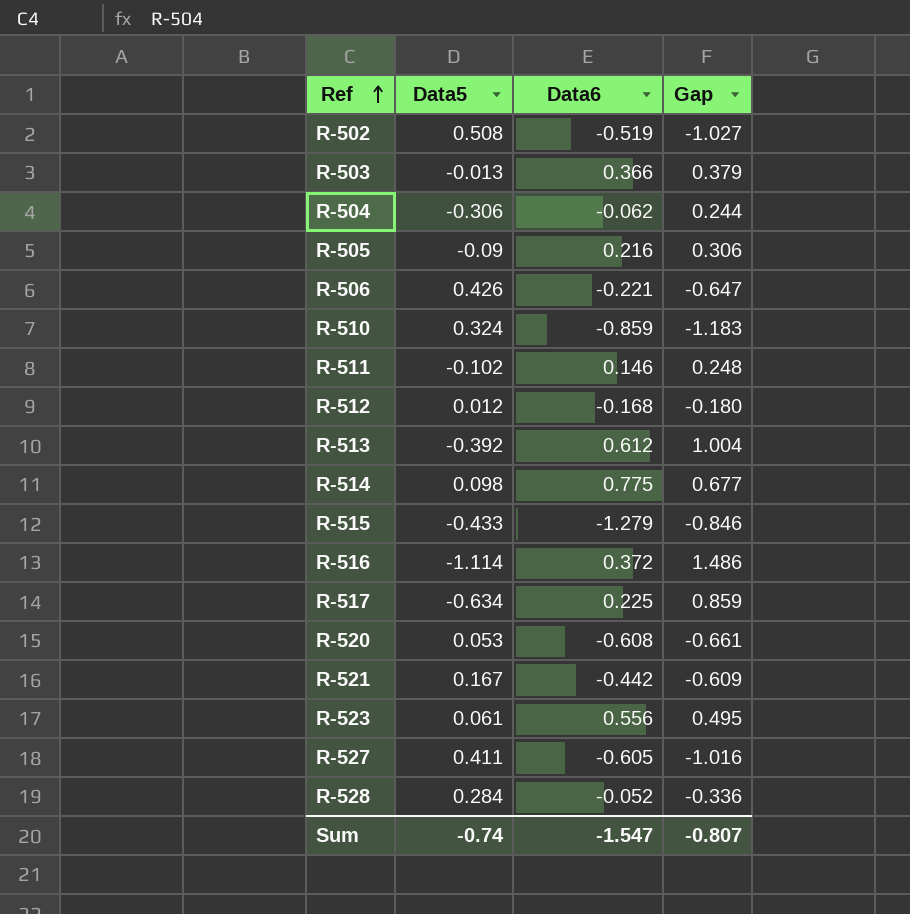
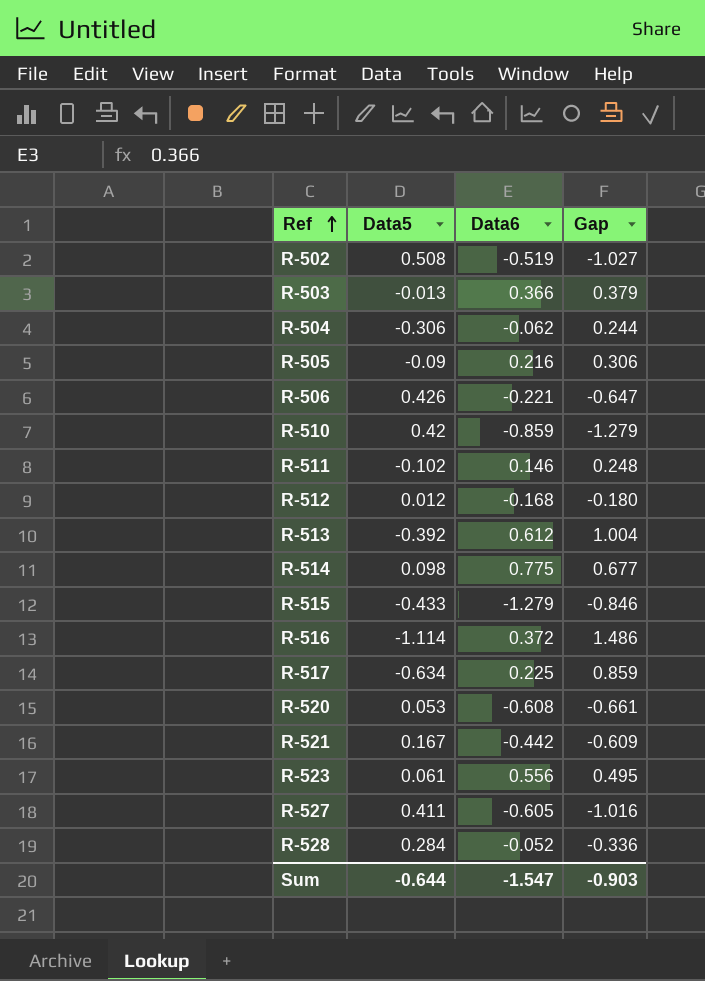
R-510 | Data5: 0.324 -> 0.42
R-510 | Gap: -1.183 -> -1.279
Sum | Data5: -0.74 -> -0.644
Sum | Gap: -0.807 -> -0.903

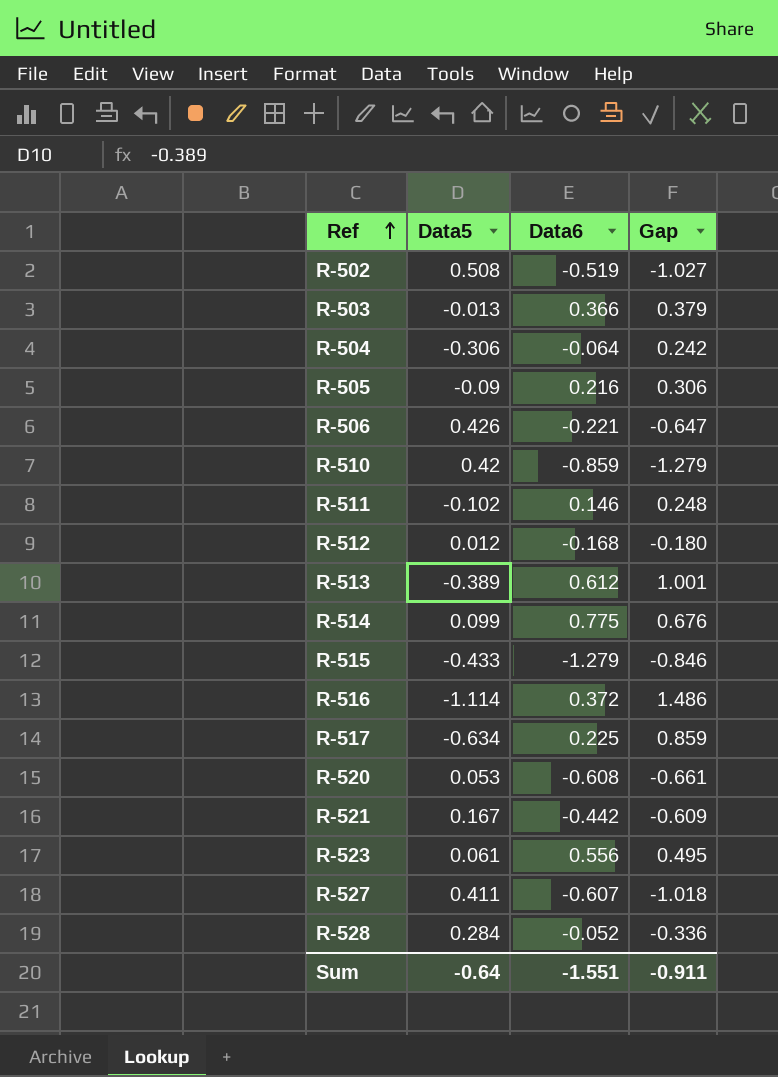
R-504 | Data6: -0.062 -> -0.064
R-504 | Gap: 0.244 -> 0.242
R-513 | Data5: -0.392 -> -0.389
R-513 | Gap: 1.004 -> 1.001
R-514 | Data5: 0.098 -> 0.099
R-514 | Gap: 0.677 -> 0.676
R-527 | Data6: -0.605 -> -0.607
R-527 | Gap: -1.016 -> -1.018
Sum | Data5: -0.644 -> -0.64
Sum | Data6: -1.547 -> -1.551
Sum | Gap: -0.903 -> -0.911

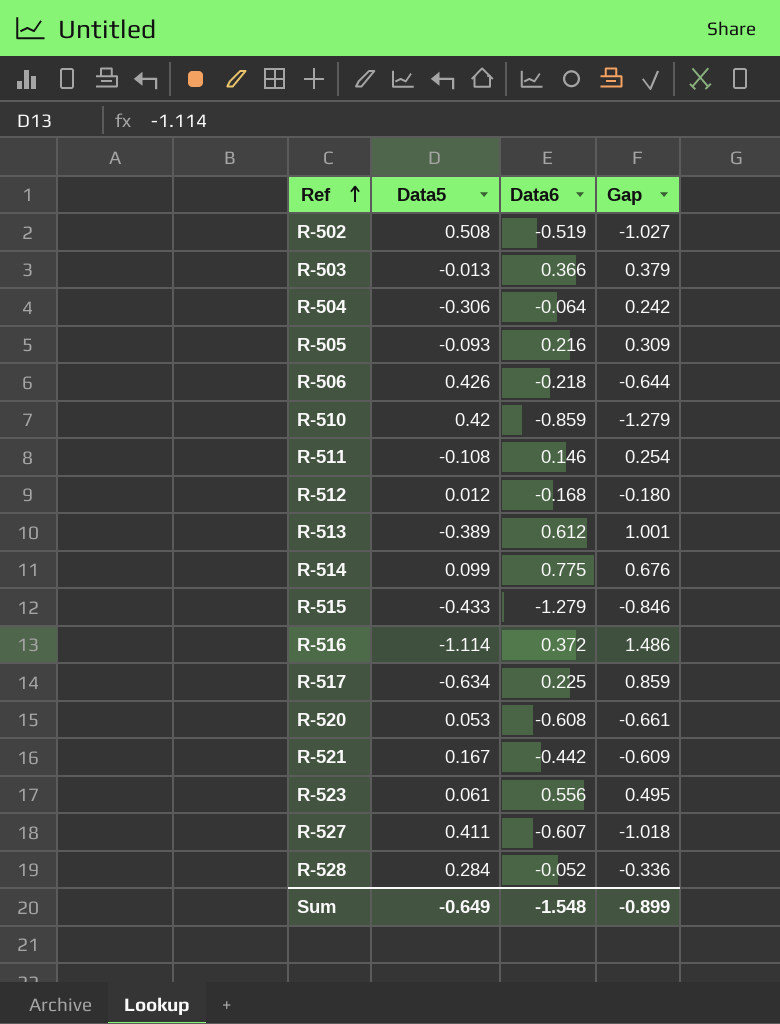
R-505 | Data5: -0.09 -> -0.093
R-505 | Gap: 0.306 -> 0.309
R-506 | Data6: -0.221 -> -0.218
R-506 | Gap: -0.647 -> -0.644
R-511 | Data5: -0.102 -> -0.108
R-511 | Gap: 0.248 -> 0.254
Sum | Data5: -0.64 -> -0.649
Sum | Data6: -1.551 -> -1.548
Sum | Gap: -0.911 -> -0.899

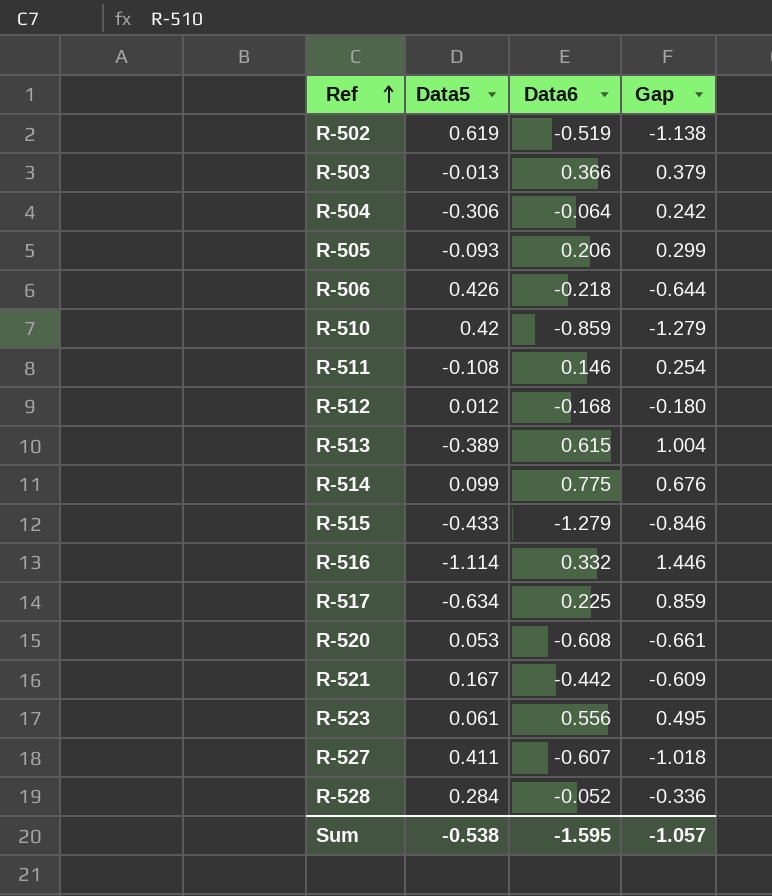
R-502 | Data5: 0.508 -> 0.619
R-502 | Gap: -1.027 -> -1.138
R-505 | Data6: 0.216 -> 0.206
R-505 | Gap: 0.309 -> 0.299
R-513 | Data6: 0.612 -> 0.615
R-513 | Gap: 1.001 -> 1.004
R-516 | Data6: 0.372 -> 0.332
R-516 | Gap: 1.486 -> 1.446
Sum | Data5: -0.649 -> -0.538
Sum | Data6: -1.548 -> -1.595
Sum | Gap: -0.899 -> -1.057

